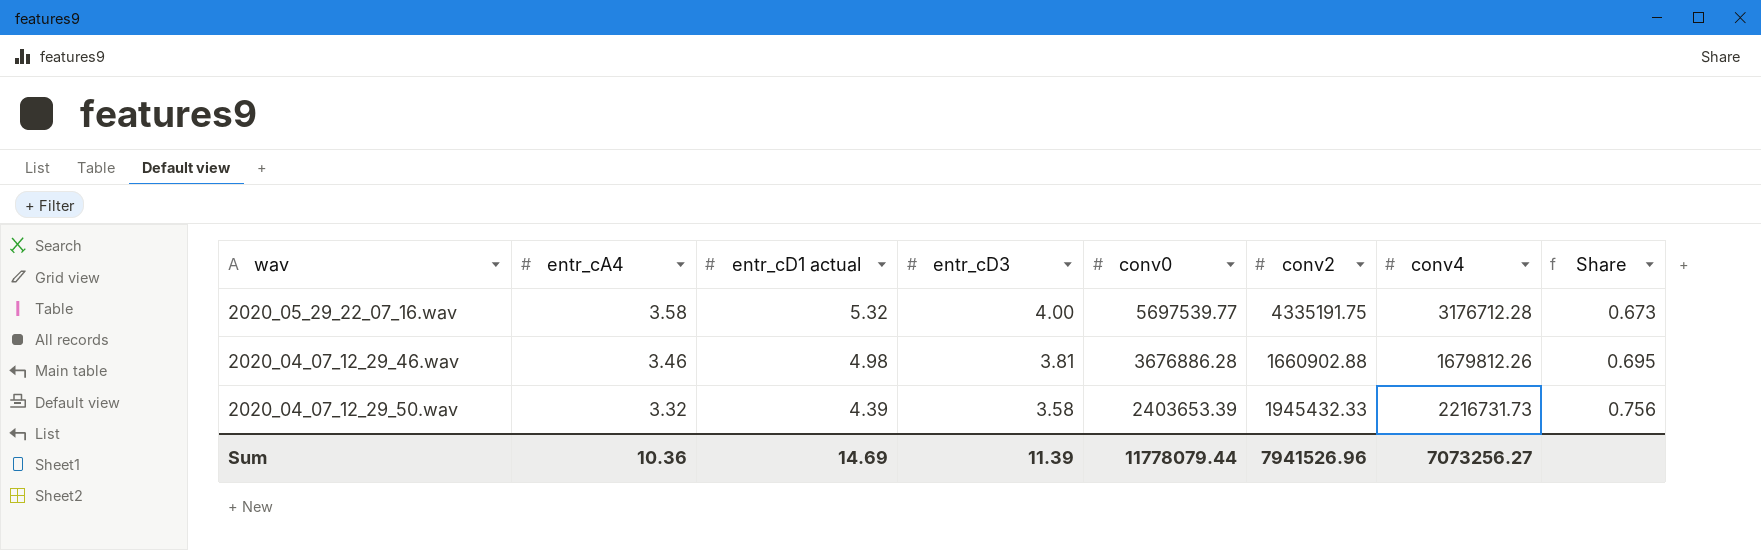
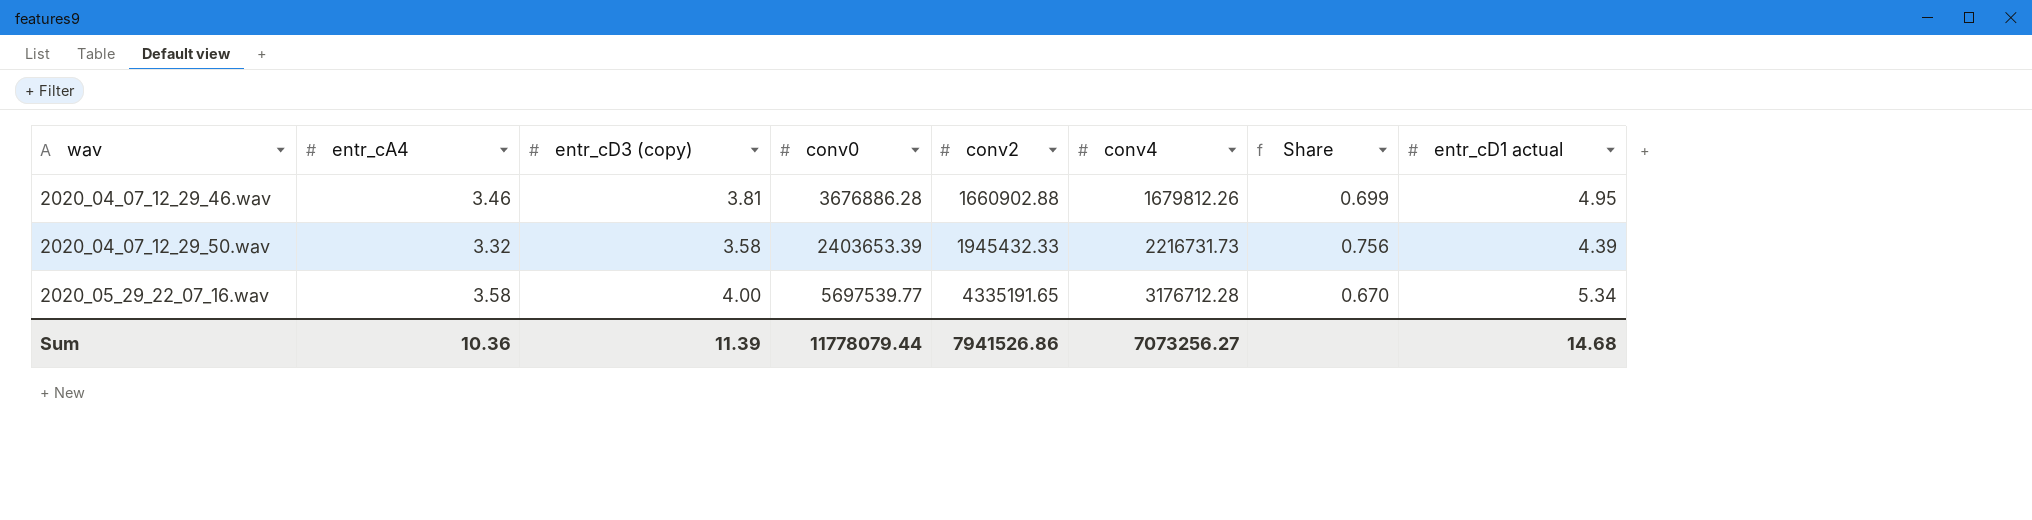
row order: entr_cA4 descending -> wav ascending
column name: entr_cD3 -> entr_cD3 (copy)
column entr_cD1 actual | position: 3 -> 8
2020_04_07_12_29_46.wav | Share: 0.695 -> 0.699
2020_04_07_12_29_46.wav | entr_cD1 actual: 4.98 -> 4.95
2020_05_29_22_07_16.wav | conv2: 4335191.75 -> 4335191.65
2020_05_29_22_07_16.wav | Share: 0.673 -> 0.670
2020_05_29_22_07_16.wav | entr_cD1 actual: 5.32 -> 5.34
Sum | conv2: 7941526.96 -> 7941526.86
Sum | entr_cD1 actual: 14.69 -> 14.68

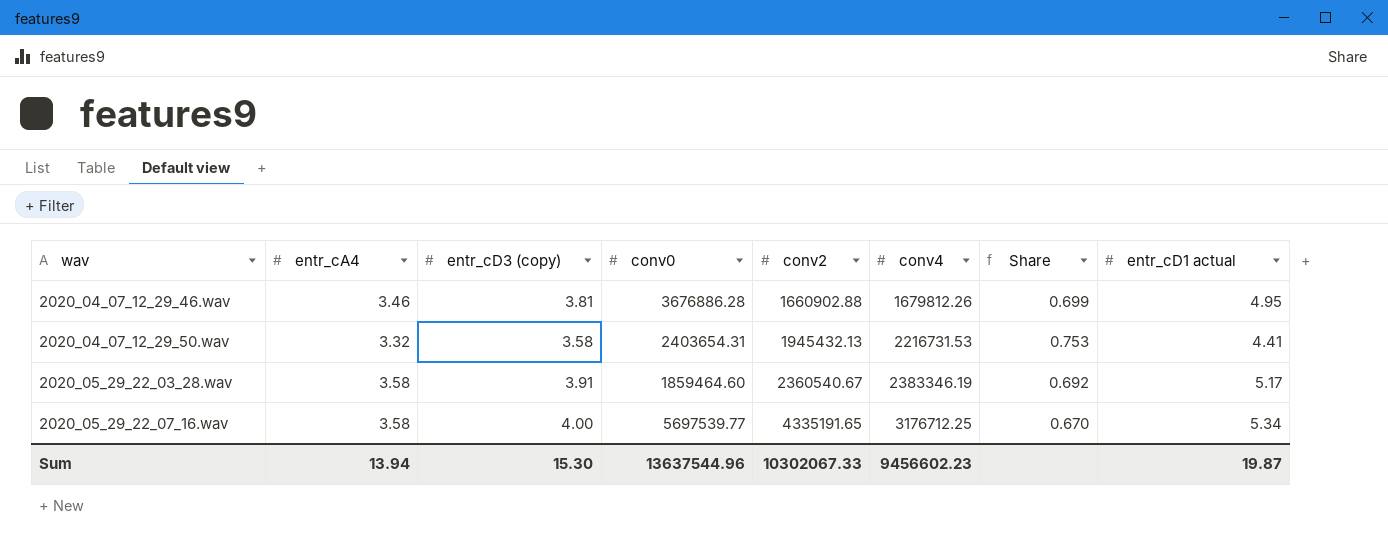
2020_04_07_12_29_50.wav | conv0: 2403653.39 -> 2403654.31
2020_04_07_12_29_50.wav | conv2: 1945432.33 -> 1945432.13
2020_04_07_12_29_50.wav | conv4: 2216731.73 -> 2216731.53
2020_04_07_12_29_50.wav | Share: 0.756 -> 0.753
2020_04_07_12_29_50.wav | entr_cD1 actual: 4.39 -> 4.41
row 2020_05_29_22_03_28.wav: none -> 3.58 | 3.91 | 1859464.60 | 2360540.67 | 2383346.19 | 0.692 | 5.17
2020_05_29_22_07_16.wav | conv4: 3176712.28 -> 3176712.25
Sum | entr_cA4: 10.36 -> 13.94
Sum | entr_cD3 (copy): 11.39 -> 15.30
Sum | conv0: 11778079.44 -> 13637544.96
Sum | conv2: 7941526.86 -> 10302067.33
Sum | conv4: 7073256.27 -> 9456602.23
Sum | entr_cD1 actual: 14.68 -> 19.87

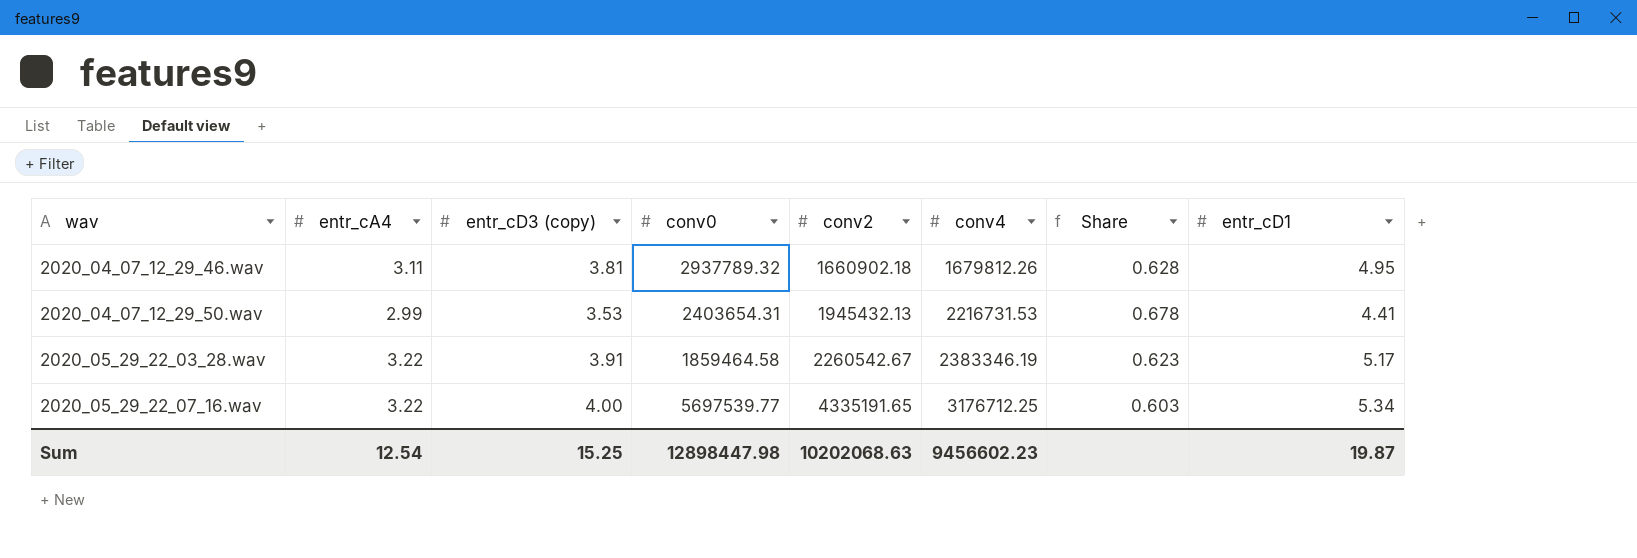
column name: entr_cD1 actual -> entr_cD1
2020_04_07_12_29_46.wav | entr_cA4: 3.46 -> 3.11
2020_04_07_12_29_46.wav | conv0: 3676886.28 -> 2937789.32
2020_04_07_12_29_46.wav | conv2: 1660902.88 -> 1660902.18
2020_04_07_12_29_46.wav | Share: 0.699 -> 0.628
2020_04_07_12_29_50.wav | entr_cA4: 3.32 -> 2.99
2020_04_07_12_29_50.wav | entr_cD3 (copy): 3.58 -> 3.53
2020_04_07_12_29_50.wav | Share: 0.753 -> 0.678
2020_05_29_22_03_28.wav | entr_cA4: 3.58 -> 3.22
2020_05_29_22_03_28.wav | conv0: 1859464.60 -> 1859464.58
2020_05_29_22_03_28.wav | conv2: 2360540.67 -> 2260542.67
2020_05_29_22_03_28.wav | Share: 0.692 -> 0.623
2020_05_29_22_07_16.wav | entr_cA4: 3.58 -> 3.22
2020_05_29_22_07_16.wav | Share: 0.670 -> 0.603
Sum | entr_cA4: 13.94 -> 12.54
Sum | entr_cD3 (copy): 15.30 -> 15.25
Sum | conv0: 13637544.96 -> 12898447.98
Sum | conv2: 10302067.33 -> 10202068.63

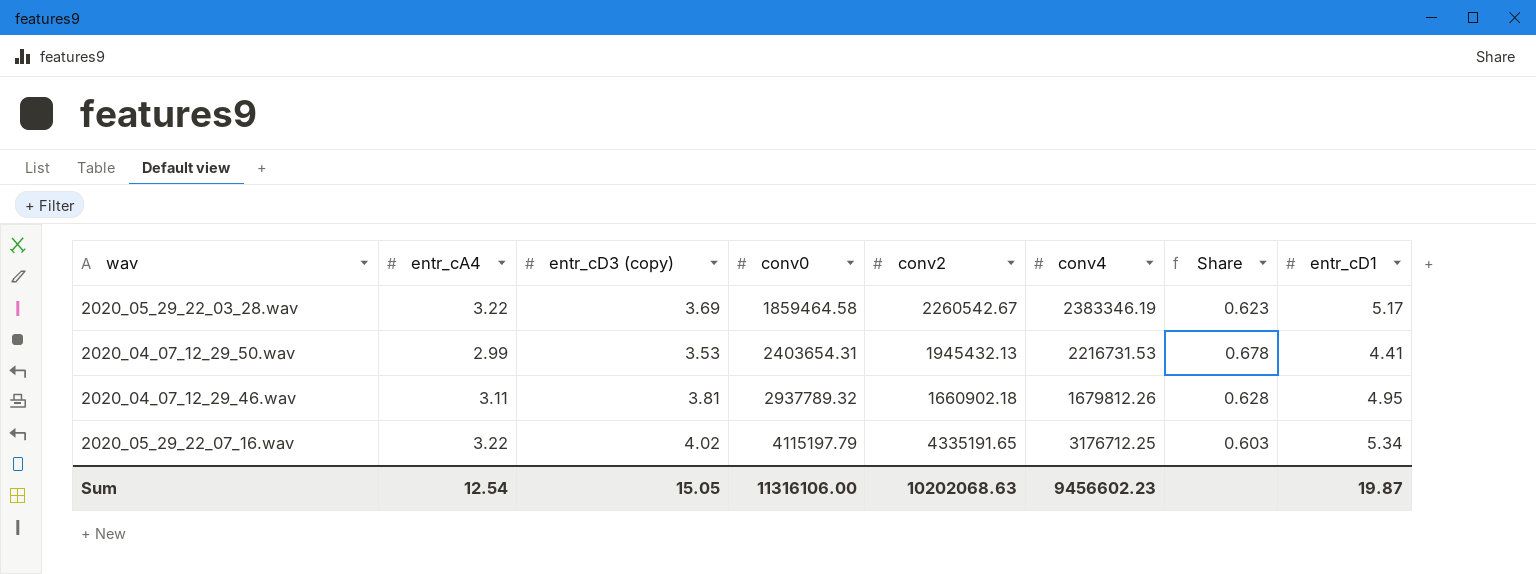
row order: wav ascending -> conv0 ascending
2020_05_29_22_03_28.wav | entr_cD3 (copy): 3.91 -> 3.69
2020_05_29_22_07_16.wav | entr_cD3 (copy): 4.00 -> 4.02
2020_05_29_22_07_16.wav | conv0: 5697539.77 -> 4115197.79
Sum | entr_cD3 (copy): 15.25 -> 15.05
Sum | conv0: 12898447.98 -> 11316106.00

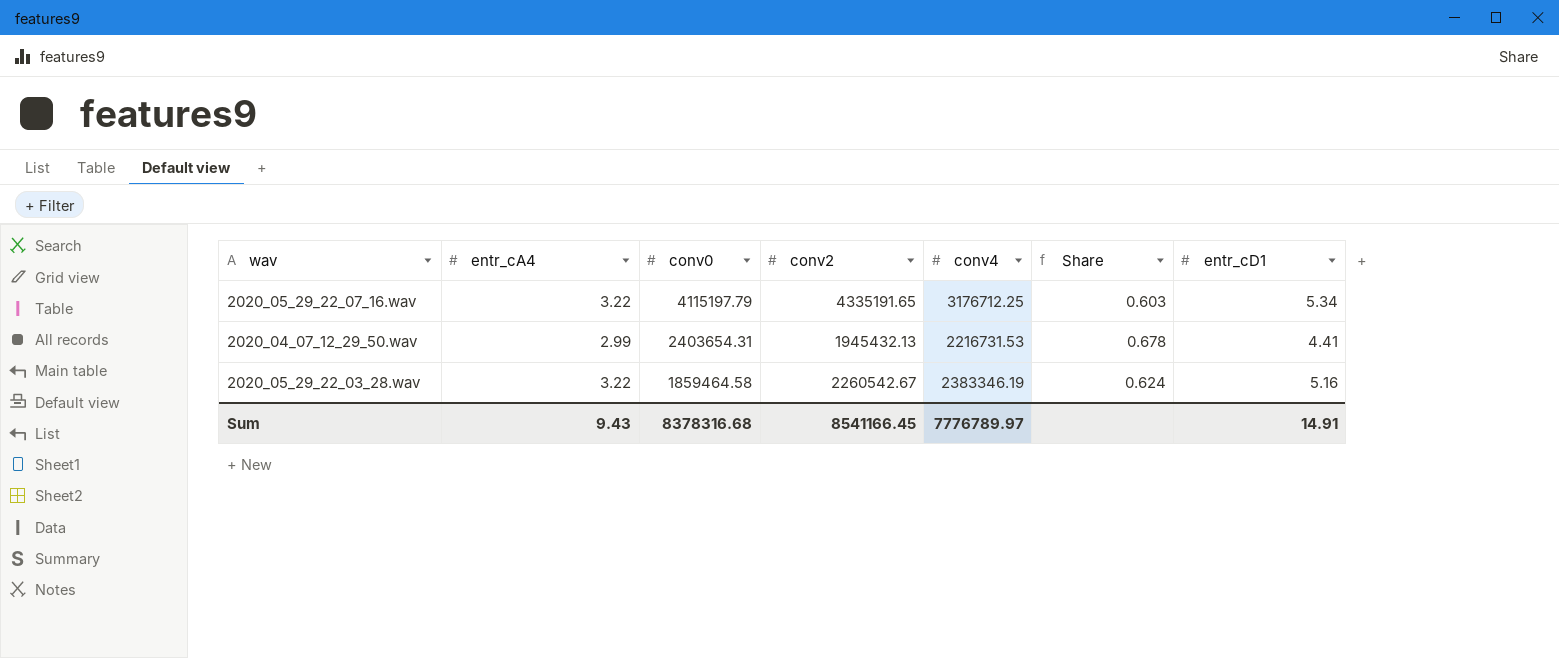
row order: conv0 ascending -> conv0 descending
column entr_cD3 (copy) | position: 3 -> none
row 2020_04_07_12_29_46.wav: 3.11 | 3.81 | 2937789.32 | 1660902.18 | 1679812.26 | 0.628 | 4.95 -> none
2020_05_29_22_03_28.wav | Share: 0.623 -> 0.624
2020_05_29_22_03_28.wav | entr_cD1: 5.17 -> 5.16
Sum | entr_cA4: 12.54 -> 9.43
Sum | conv0: 11316106.00 -> 8378316.68
Sum | conv2: 10202068.63 -> 8541166.45
Sum | conv4: 9456602.23 -> 7776789.97
Sum | entr_cD1: 19.87 -> 14.91

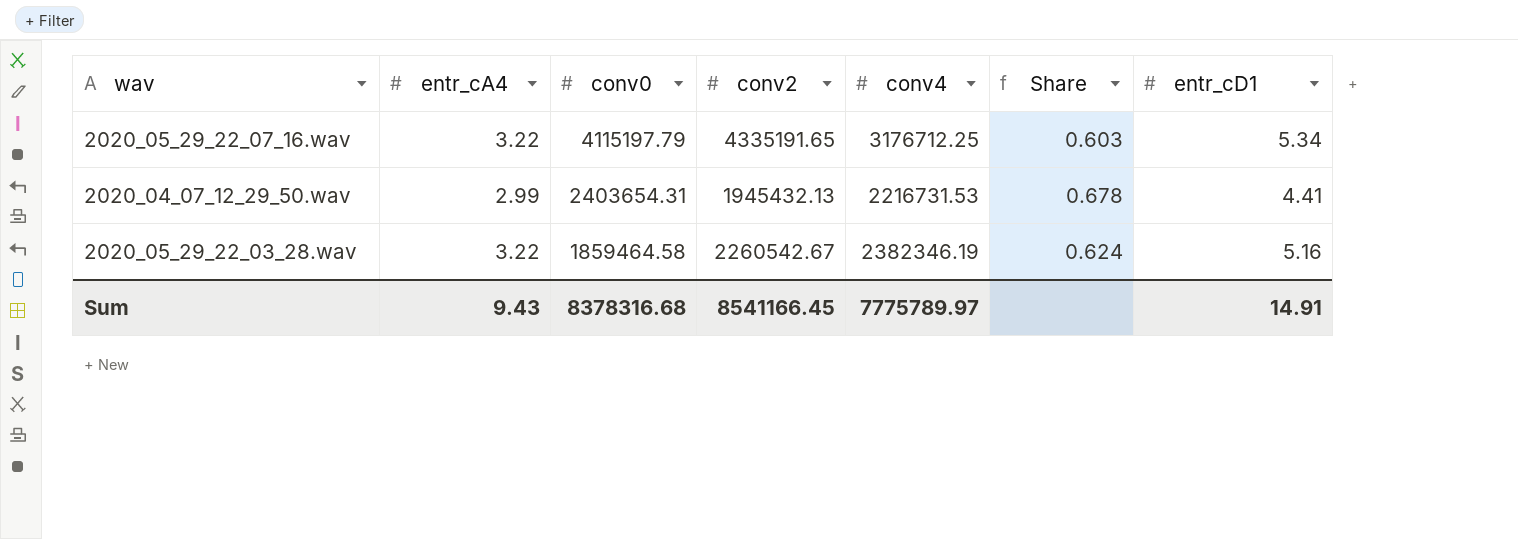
2020_05_29_22_03_28.wav | conv4: 2383346.19 -> 2382346.19
Sum | conv4: 7776789.97 -> 7775789.97

